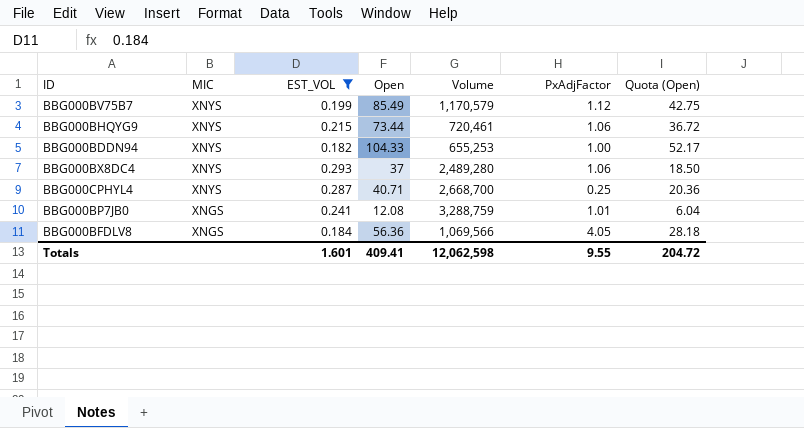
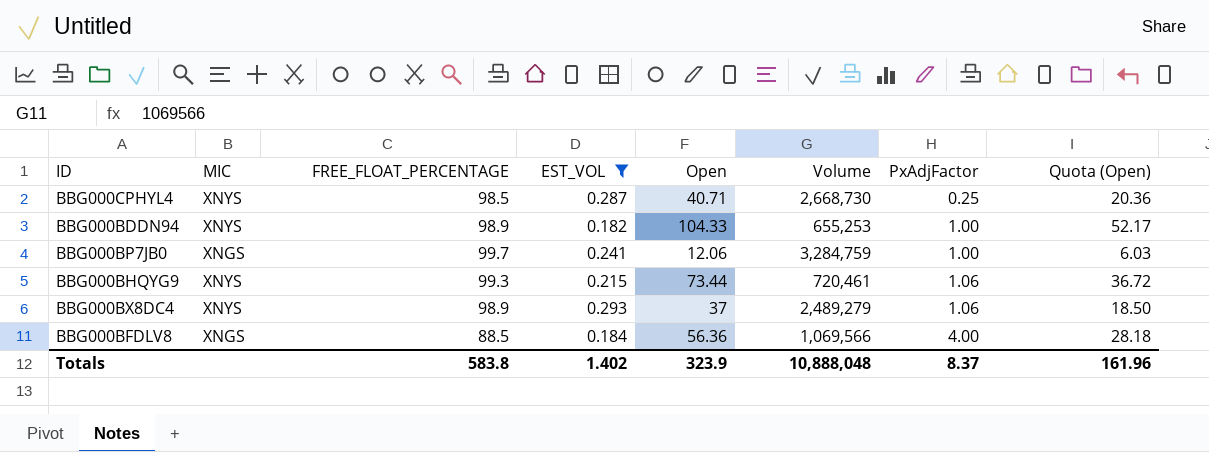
row order: MIC descending -> PxAdjFactor ascending
column FREE_FLOAT_PERCENTAGE | position: none -> 3
row BBG000BV75B7: XNYS | 0.199 | 85.49 | 1,170,579 | 1.12 | 42.75 -> none
BBG000CPHYL4 | Volume: 2,668,700 -> 2,668,730
BBG000BP7JB0 | Open: 12.08 -> 12.06
BBG000BP7JB0 | Volume: 3,288,759 -> 3,284,759
BBG000BP7JB0 | PxAdjFactor: 1.01 -> 1.00
BBG000BP7JB0 | Quota (Open): 6.04 -> 6.03
BBG000BX8DC4 | Volume: 2,489,280 -> 2,489,279
BBG000BFDLV8 | PxAdjFactor: 4.05 -> 4.00
Totals | EST_VOL: 1.601 -> 1.402
Totals | Open: 409.41 -> 323.9
Totals | Volume: 12,062,598 -> 10,888,048
Totals | PxAdjFactor: 9.55 -> 8.37
Totals | Quota (Open): 204.72 -> 161.96

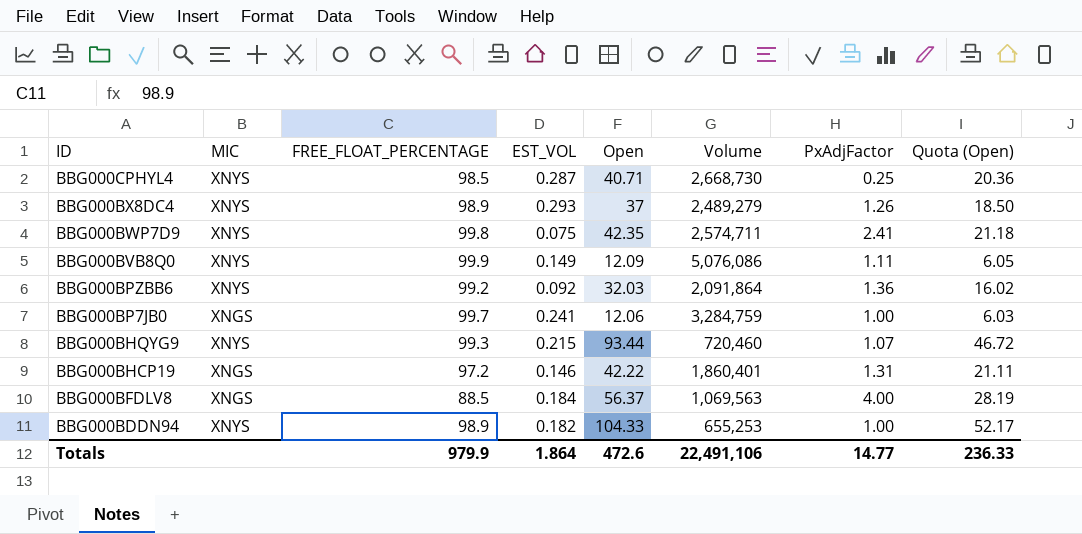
filter: EST_VOL >= 0.182 -> none
row order: PxAdjFactor ascending -> ID descending
BBG000BX8DC4 | PxAdjFactor: 1.06 -> 1.26
BBG000BHQYG9 | Open: 73.44 -> 93.44
BBG000BHQYG9 | Volume: 720,461 -> 720,460
BBG000BHQYG9 | PxAdjFactor: 1.06 -> 1.07
BBG000BHQYG9 | Quota (Open): 36.72 -> 46.72
BBG000BFDLV8 | Open: 56.36 -> 56.37
BBG000BFDLV8 | Volume: 1,069,566 -> 1,069,563
BBG000BFDLV8 | Quota (Open): 28.18 -> 28.19
Totals | FREE_FLOAT_PERCENTAGE: 583.8 -> 979.9
Totals | EST_VOL: 1.402 -> 1.864
Totals | Open: 323.9 -> 472.6
Totals | Volume: 10,888,048 -> 22,491,106
Totals | PxAdjFactor: 8.37 -> 14.77
Totals | Quota (Open): 161.96 -> 236.33

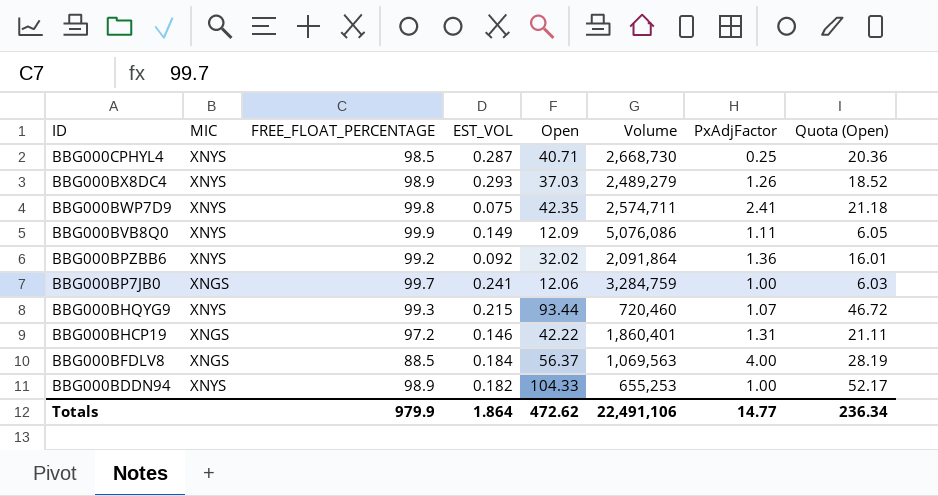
BBG000BX8DC4 | Open: 37 -> 37.03
BBG000BX8DC4 | Quota (Open): 18.50 -> 18.52
BBG000BPZBB6 | Open: 32.03 -> 32.02
BBG000BPZBB6 | Quota (Open): 16.02 -> 16.01
Totals | Open: 472.6 -> 472.62
Totals | Quota (Open): 236.33 -> 236.34

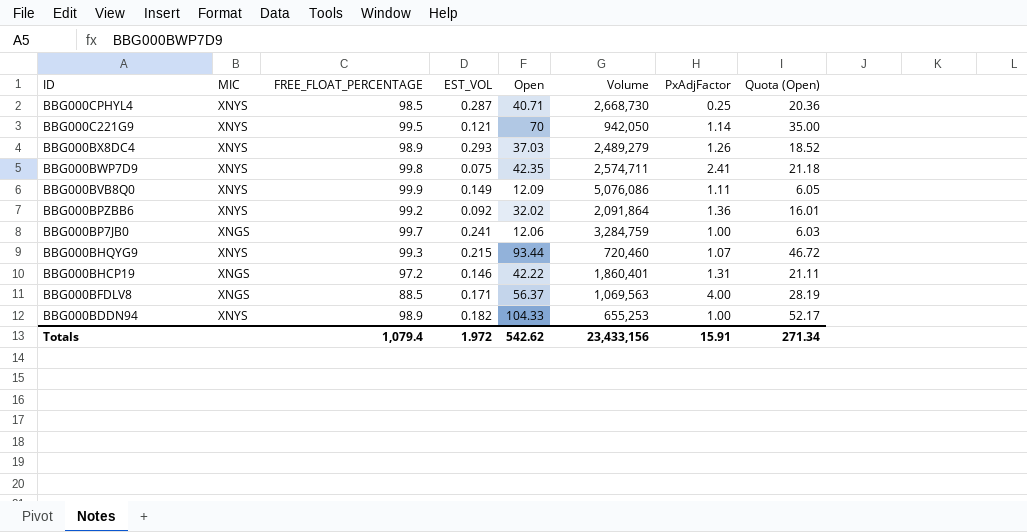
row BBG000C221G9: none -> XNYS | 99.5 | 0.121 | 70 | 942,050 | 1.14 | 35.00
BBG000BFDLV8 | EST_VOL: 0.184 -> 0.171
Totals | FREE_FLOAT_PERCENTAGE: 979.9 -> 1,079.4
Totals | EST_VOL: 1.864 -> 1.972
Totals | Open: 472.62 -> 542.62
Totals | Volume: 22,491,106 -> 23,433,156
Totals | PxAdjFactor: 14.77 -> 15.91
Totals | Quota (Open): 236.34 -> 271.34

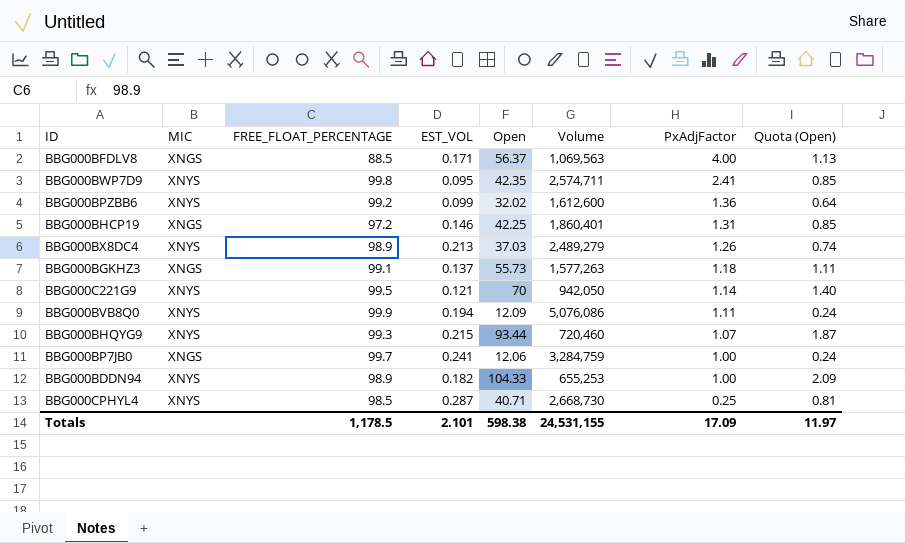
row order: ID descending -> PxAdjFactor descending
column Quota (Open) | formula: [Open] * 0.5 -> [Open] * 0.02
BBG000BWP7D9 | EST_VOL: 0.075 -> 0.095
BBG000BPZBB6 | EST_VOL: 0.092 -> 0.099
BBG000BPZBB6 | Volume: 2,091,864 -> 1,612,600
BBG000BHCP19 | Open: 42.22 -> 42.25
BBG000BX8DC4 | EST_VOL: 0.293 -> 0.213
row BBG000BGKHZ3: none -> XNGS | 99.1 | 0.137 | 55.73 | 1,577,263 | 1.18 | 1.11
BBG000BVB8Q0 | EST_VOL: 0.149 -> 0.194
Totals | FREE_FLOAT_PERCENTAGE: 1,079.4 -> 1,178.5
Totals | EST_VOL: 1.972 -> 2.101
Totals | Open: 542.62 -> 598.38
Totals | Volume: 23,433,156 -> 24,531,155
Totals | PxAdjFactor: 15.91 -> 17.09
Totals | Quota (Open): 271.34 -> 11.97

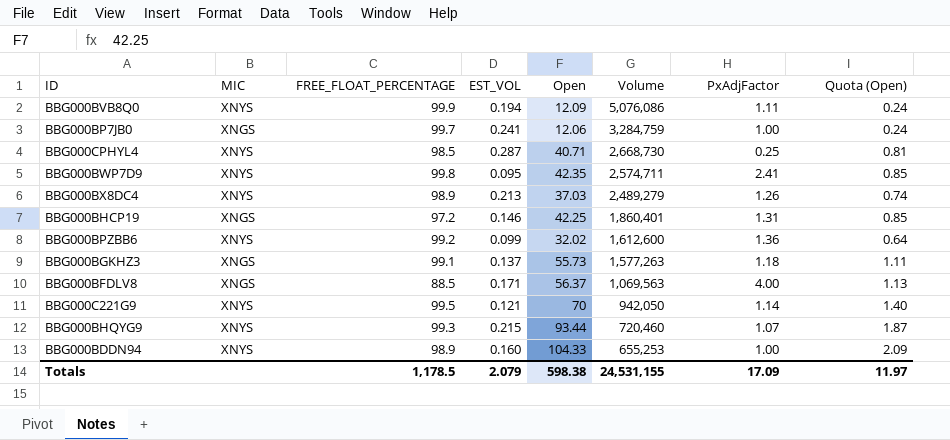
row order: PxAdjFactor descending -> Volume descending
BBG000BDDN94 | EST_VOL: 0.182 -> 0.160
Totals | EST_VOL: 2.101 -> 2.079

